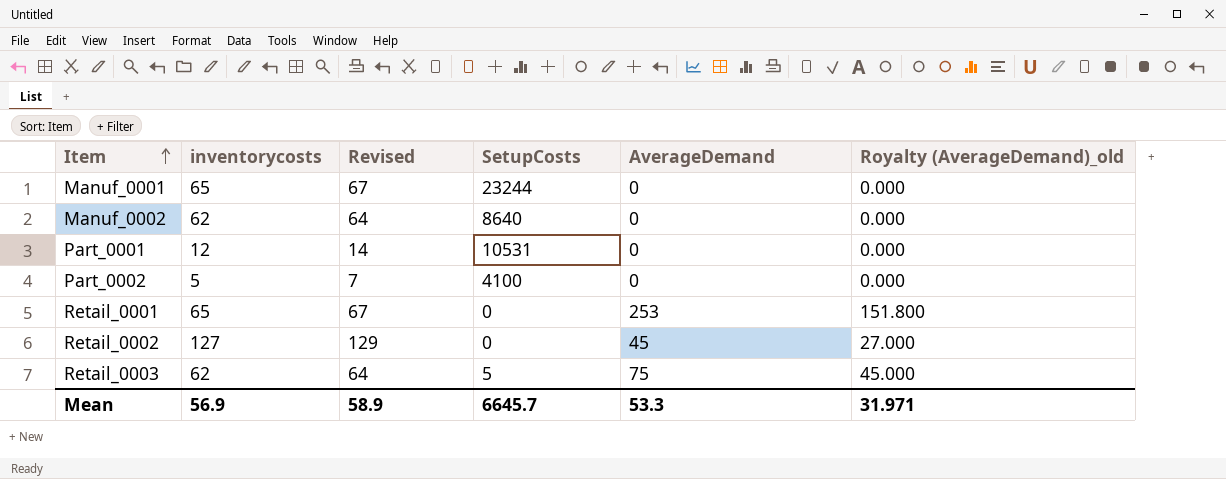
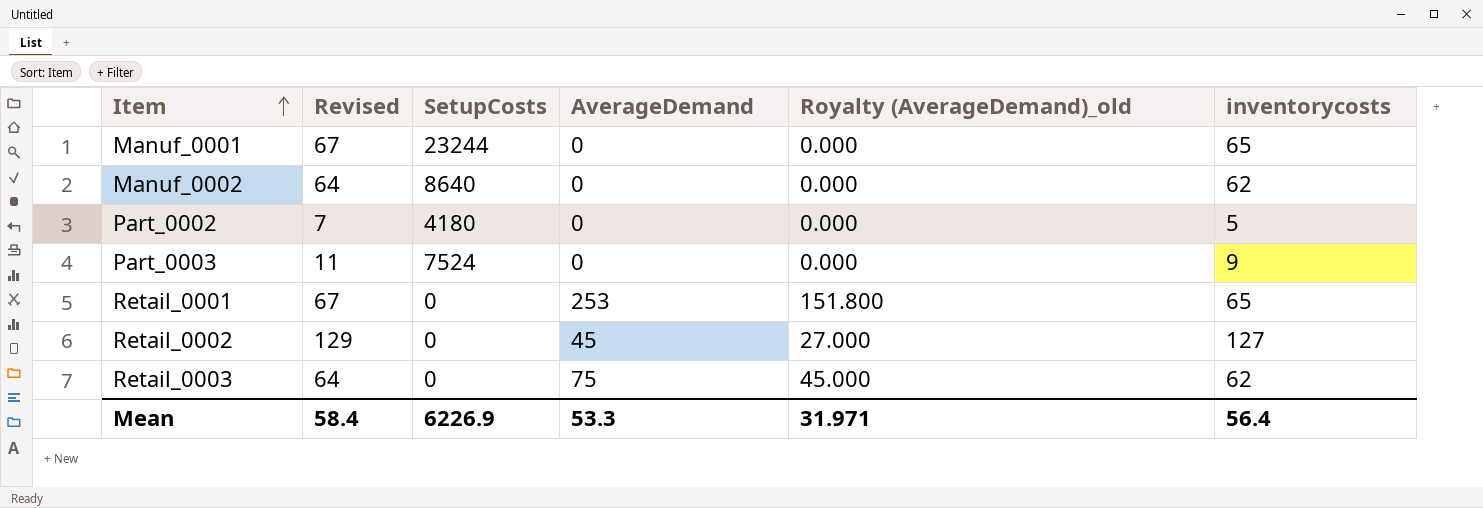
column inventorycosts | position: 2 -> 6
row Part_0001: 12 | 14 | 10531 | 0 | 0.000 -> none
Part_0002 | SetupCosts: 4100 -> 4180
row Part_0003: none -> 11 | 7524 | 0 | 0.000 | 9
Retail_0003 | SetupCosts: 5 -> 0
Mean | Revised: 58.9 -> 58.4
Mean | SetupCosts: 6645.7 -> 6226.9
Mean | inventorycosts: 56.9 -> 56.4

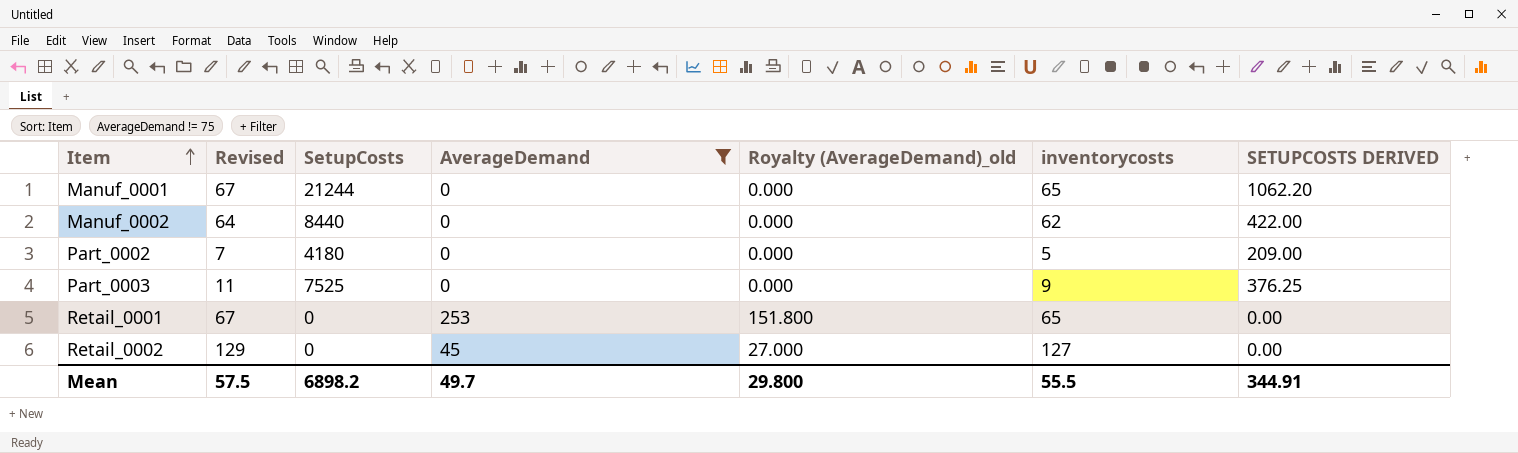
filter: none -> AverageDemand != 75
column SETUPCOSTS DERIVED | formula: none -> [SetupCosts] * 0.05
Manuf_0001 | SetupCosts: 23244 -> 21244
Manuf_0002 | SetupCosts: 8640 -> 8440
Part_0003 | SetupCosts: 7524 -> 7525
Mean | Revised: 58.4 -> 57.5
Mean | SetupCosts: 6226.9 -> 6898.2
Mean | AverageDemand: 53.3 -> 49.7
Mean | Royalty (AverageDemand)_old: 31.971 -> 29.800
Mean | inventorycosts: 56.4 -> 55.5

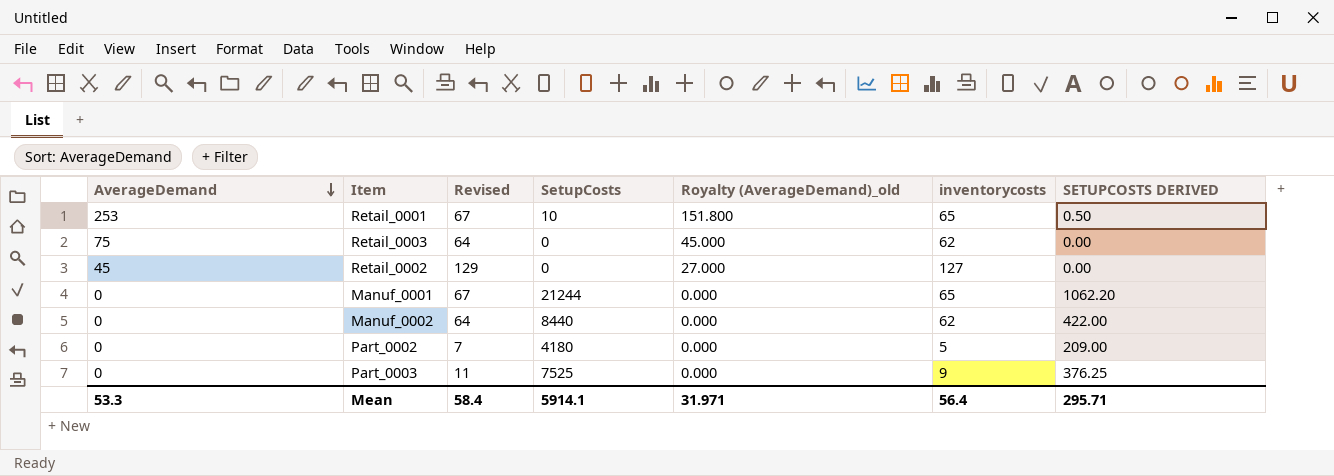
filter: AverageDemand != 75 -> none
row order: Item ascending -> AverageDemand descending
column AverageDemand | position: 4 -> 1
Retail_0001 | SetupCosts: 0 -> 10
Retail_0001 | SETUPCOSTS DERIVED: 0.00 -> 0.50
Mean | AverageDemand: 49.7 -> 53.3
Mean | Revised: 57.5 -> 58.4
Mean | SetupCosts: 6898.2 -> 5914.1
Mean | Royalty (AverageDemand)_old: 29.800 -> 31.971
Mean | inventorycosts: 55.5 -> 56.4
Mean | SETUPCOSTS DERIVED: 344.91 -> 295.71

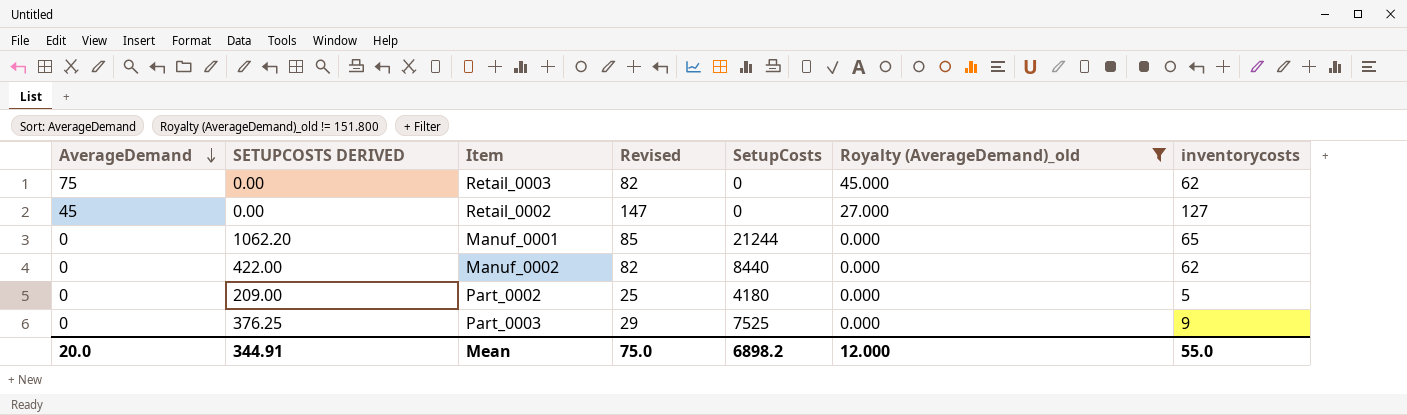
filter: none -> Royalty (AverageDemand)_old != 151.800
column SETUPCOSTS DERIVED | position: 7 -> 2
column Revised | formula: [inventorycosts] + 2 -> [inventorycosts] + 20
Mean | AverageDemand: 53.3 -> 20.0
Mean | SETUPCOSTS DERIVED: 295.71 -> 344.91
Mean | Revised: 58.4 -> 75.0
Mean | SetupCosts: 5914.1 -> 6898.2
Mean | Royalty (AverageDemand)_old: 31.971 -> 12.000
Mean | inventorycosts: 56.4 -> 55.0

